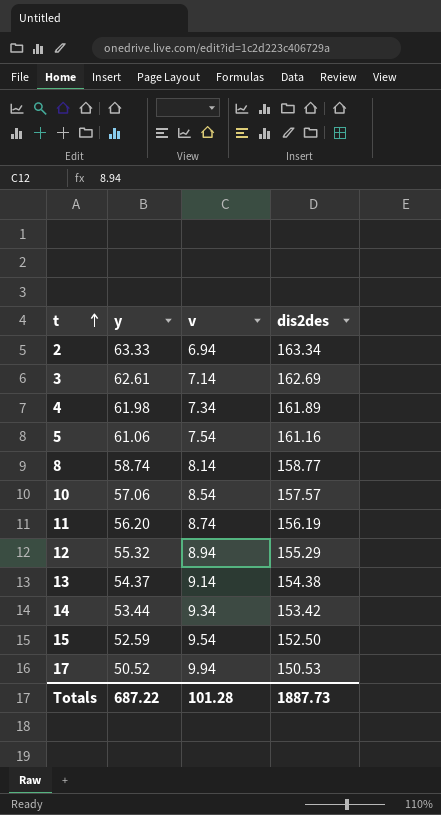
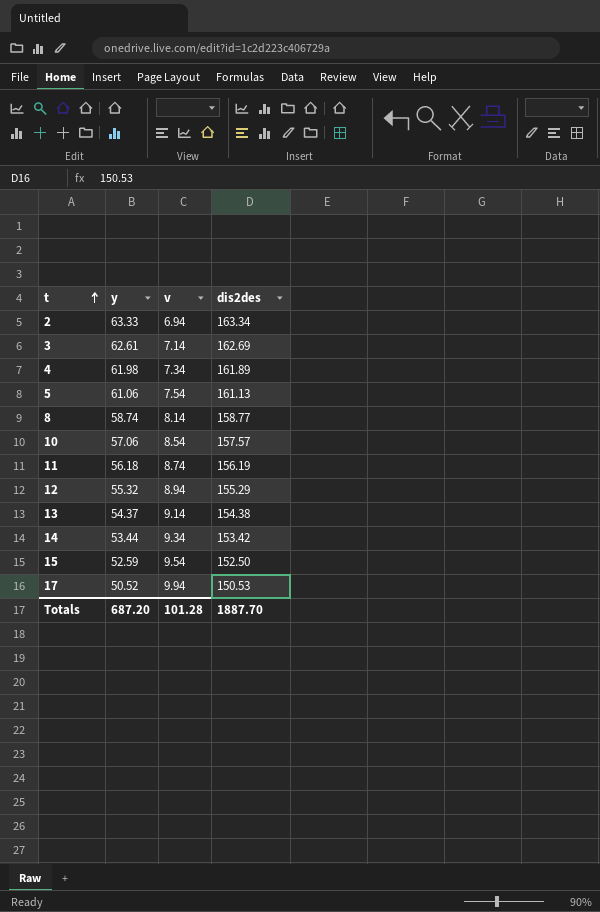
5 | dis2des: 161.16 -> 161.13
11 | y: 56.20 -> 56.18
Totals | y: 687.22 -> 687.20
Totals | dis2des: 1887.73 -> 1887.70

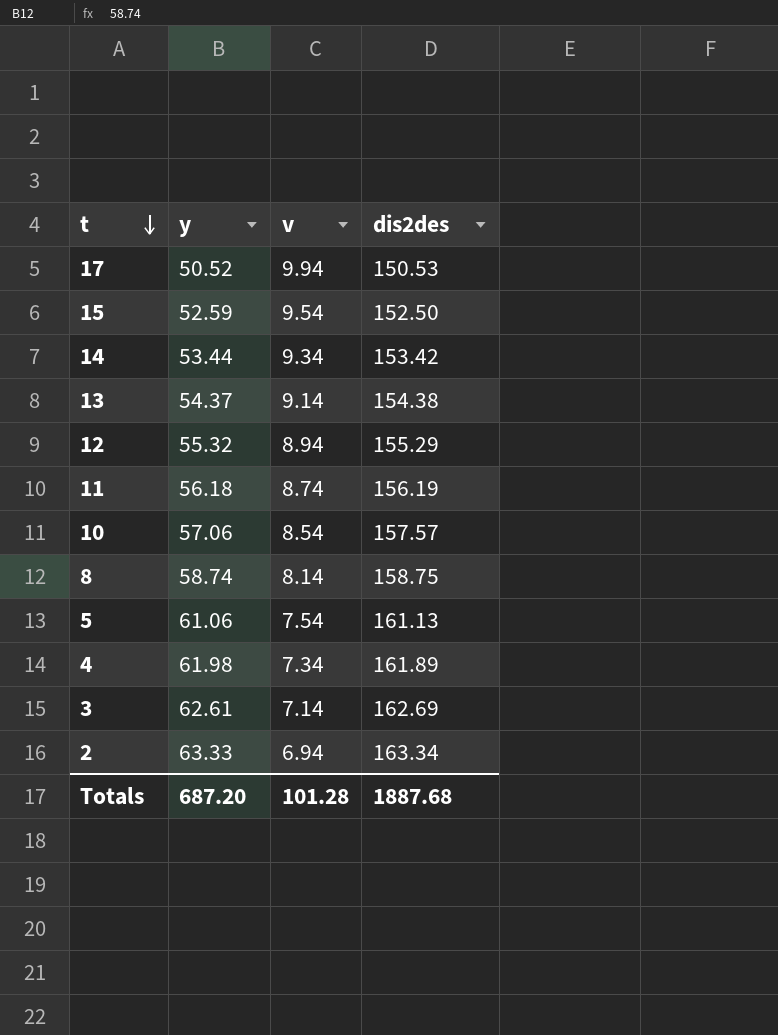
row order: t ascending -> t descending
8 | dis2des: 158.77 -> 158.75
Totals | dis2des: 1887.70 -> 1887.68

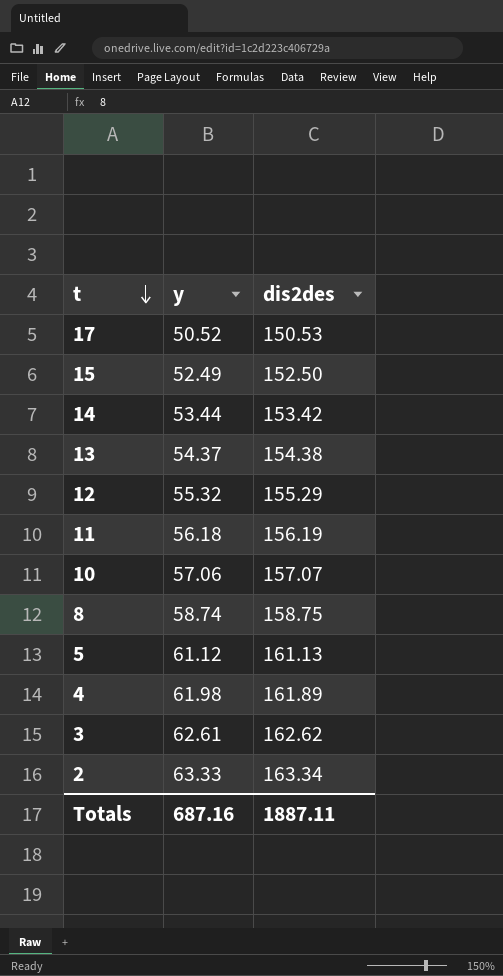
column v | position: 3 -> none
15 | y: 52.59 -> 52.49
10 | dis2des: 157.57 -> 157.07
5 | y: 61.06 -> 61.12
3 | dis2des: 162.69 -> 162.62
Totals | y: 687.20 -> 687.16
Totals | dis2des: 1887.68 -> 1887.11

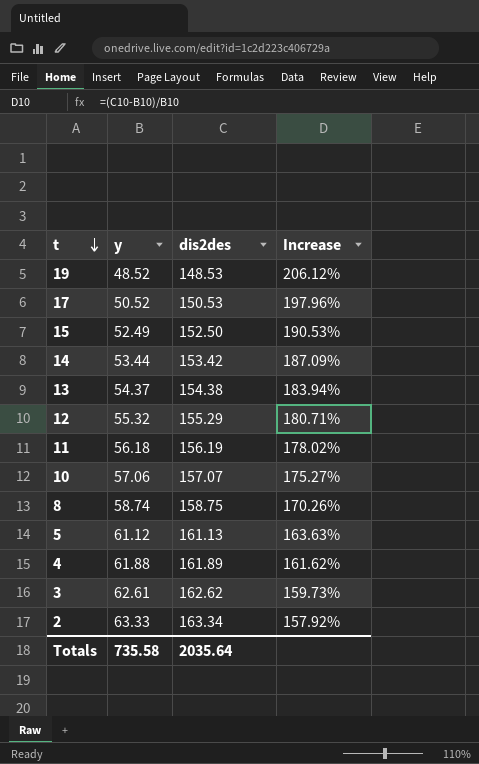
column Increase | formula: none -> ([dis2des] - [y]) / [y]
row 19: none -> 48.52 | 148.53 | 206.12%
4 | y: 61.98 -> 61.88
Totals | y: 687.16 -> 735.58
Totals | dis2des: 1887.11 -> 2035.64

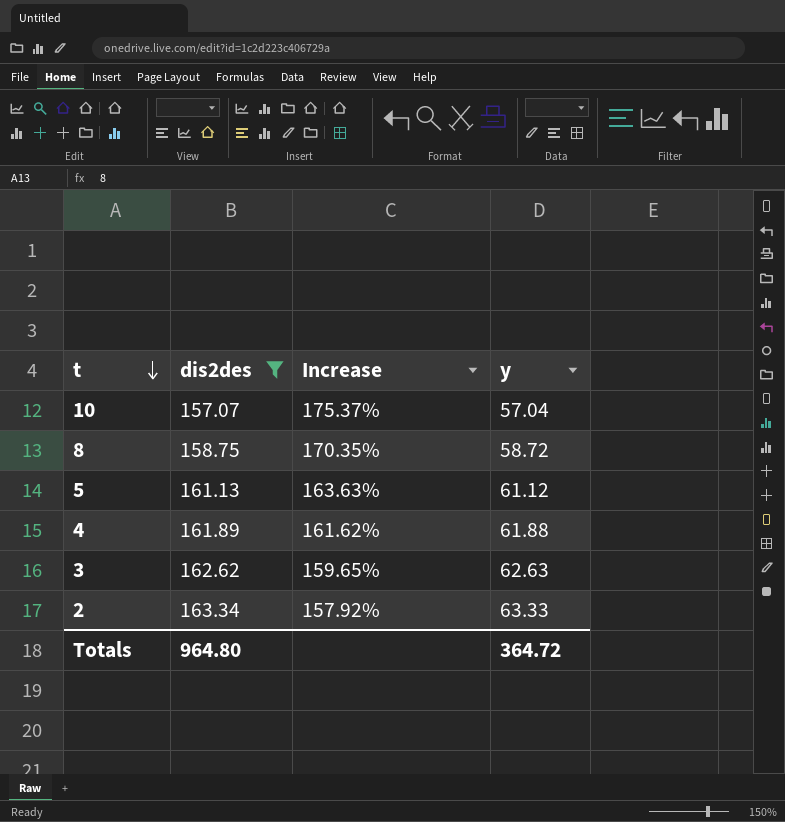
filter: none -> dis2des >= 157.07
column y | position: 2 -> 4
10 | Increase: 175.27% -> 175.37%
10 | y: 57.06 -> 57.04
8 | Increase: 170.26% -> 170.35%
8 | y: 58.74 -> 58.72
3 | Increase: 159.73% -> 159.65%
3 | y: 62.61 -> 62.63
Totals | dis2des: 2035.64 -> 964.80
Totals | y: 735.58 -> 364.72

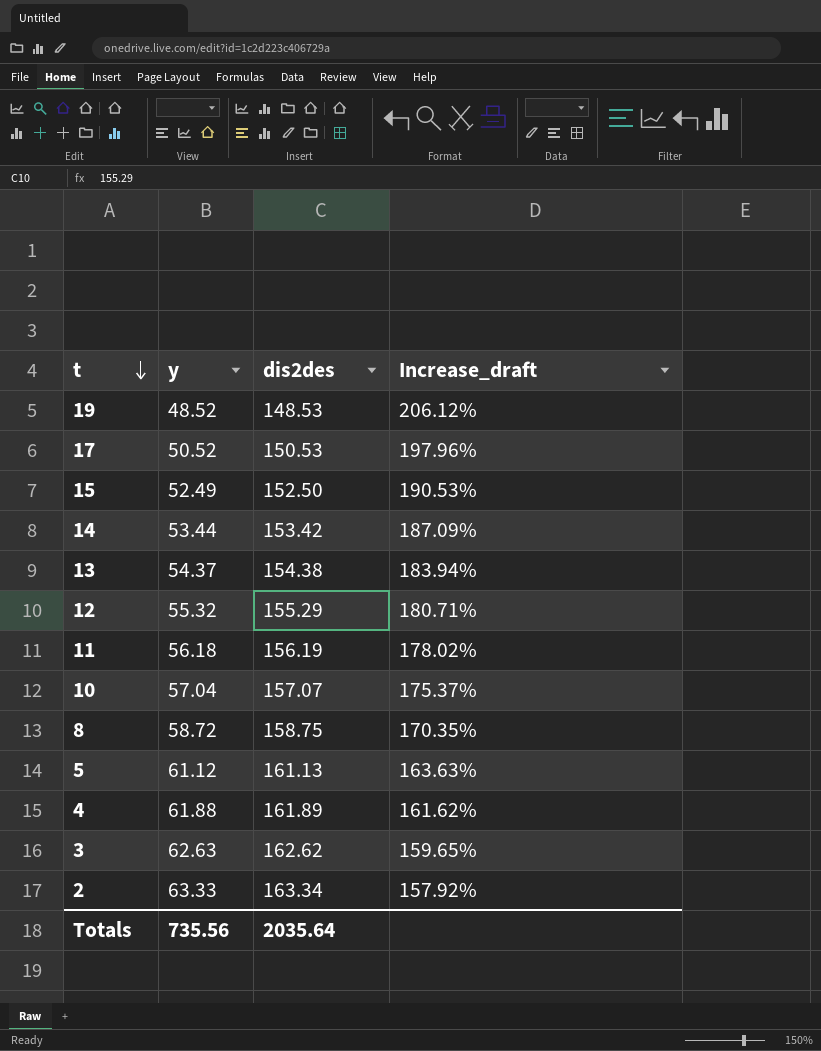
filter: dis2des >= 157.07 -> none
column y | position: 4 -> 2
column name: Increase -> Increase_draft
Totals | y: 364.72 -> 735.56
Totals | dis2des: 964.80 -> 2035.64

